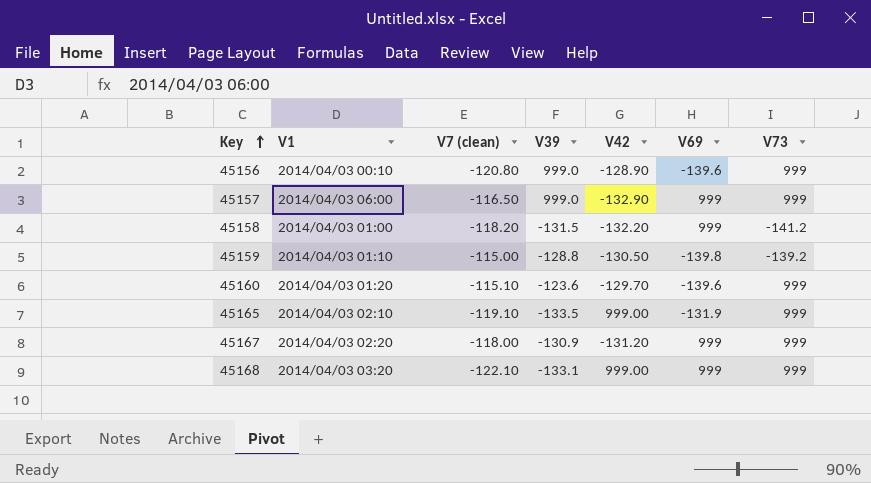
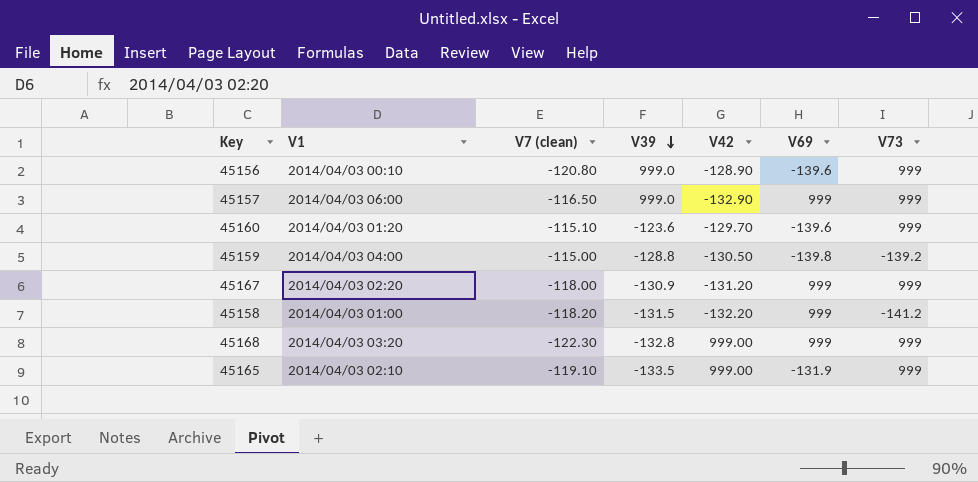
row order: Key ascending -> V39 descending
45159 | V1: 2014/04/03 01:10 -> 2014/04/03 04:00
45168 | V7 (clean): -122.10 -> -122.30
45168 | V39: -133.1 -> -132.8

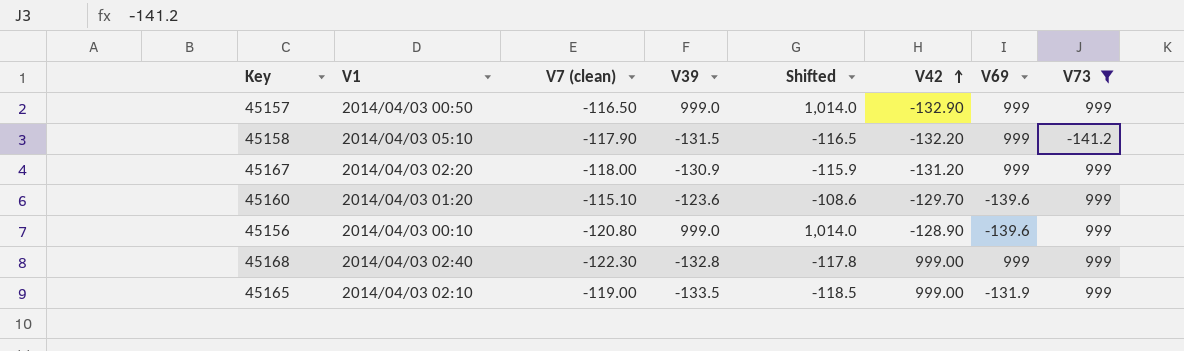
filter: none -> V73 != -139.2
row order: V39 descending -> V42 ascending
column Shifted | formula: none -> [V39] + 15
45157 | V1: 2014/04/03 06:00 -> 2014/04/03 00:50
45158 | V1: 2014/04/03 01:00 -> 2014/04/03 05:10
45158 | V7 (clean): -118.20 -> -117.90
45168 | V1: 2014/04/03 03:20 -> 2014/04/03 02:40
45165 | V7 (clean): -119.10 -> -119.00

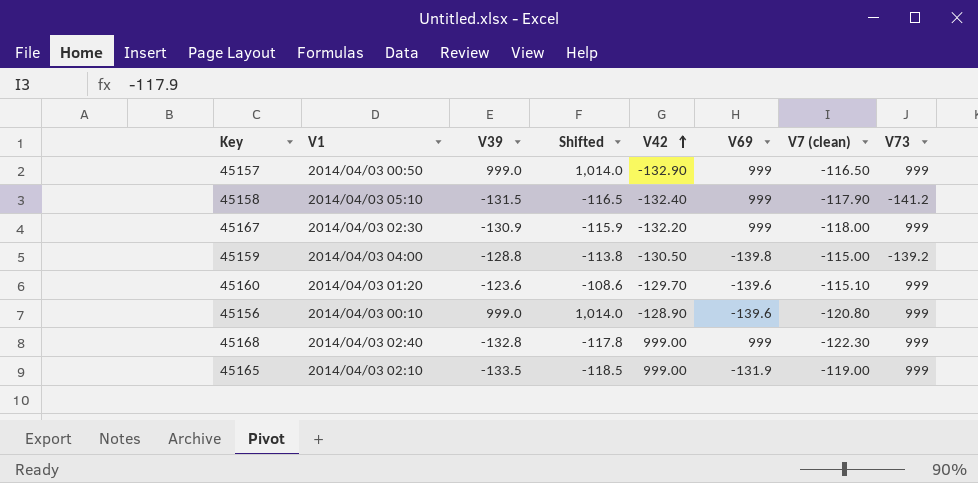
filter: V73 != -139.2 -> none
column V7 (clean) | position: 3 -> 7
45158 | V42: -132.20 -> -132.40
45167 | V1: 2014/04/03 02:20 -> 2014/04/03 02:30
45167 | V42: -131.20 -> -132.20

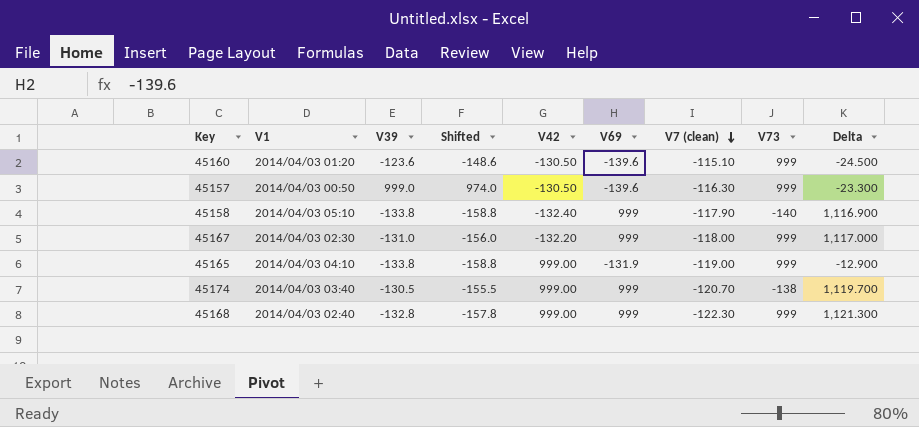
row order: V42 ascending -> V7 (clean) descending
column Shifted | formula: [V39] + 15 -> [V39] - 25
column Delta | formula: none -> [V69] - [V7 (clean)]
row 45159: 2014/04/03 04:00 | -128.8 | -113.8 | -130.50 | -139.8 | -115.00 | -139.2 -> none
row 45156: 2014/04/03 00:10 | 999.0 | 1,014.0 | -128.90 | -139.6 | -120.80 | 999 -> none
45160 | V42: -129.70 -> -130.50
45157 | V42: -132.90 -> -130.50
45157 | V69: 999 -> -139.6
45157 | V7 (clean): -116.50 -> -116.30
45158 | V39: -131.5 -> -133.8
45158 | V73: -141.2 -> -140
45167 | V39: -130.9 -> -131.0
45165 | V1: 2014/04/03 02:10 -> 2014/04/03 04:10
45165 | V39: -133.5 -> -133.8
row 45174: none -> 2014/04/03 03:40 | -130.5 | -155.5 | 999.00 | 999 | -120.70 | -138 | 1,119.700

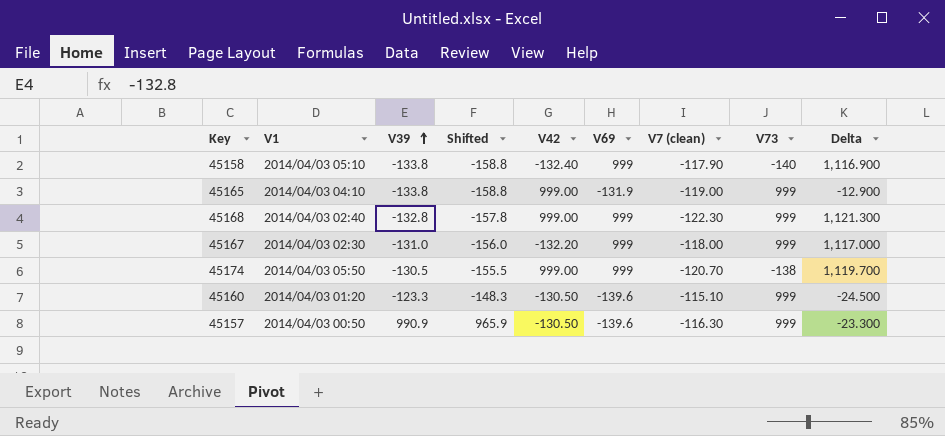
row order: V7 (clean) descending -> V39 ascending
45174 | V1: 2014/04/03 03:40 -> 2014/04/03 05:50
45160 | V39: -123.6 -> -123.3
45160 | Shifted: -148.6 -> -148.3
45157 | V39: 999.0 -> 990.9
45157 | Shifted: 974.0 -> 965.9

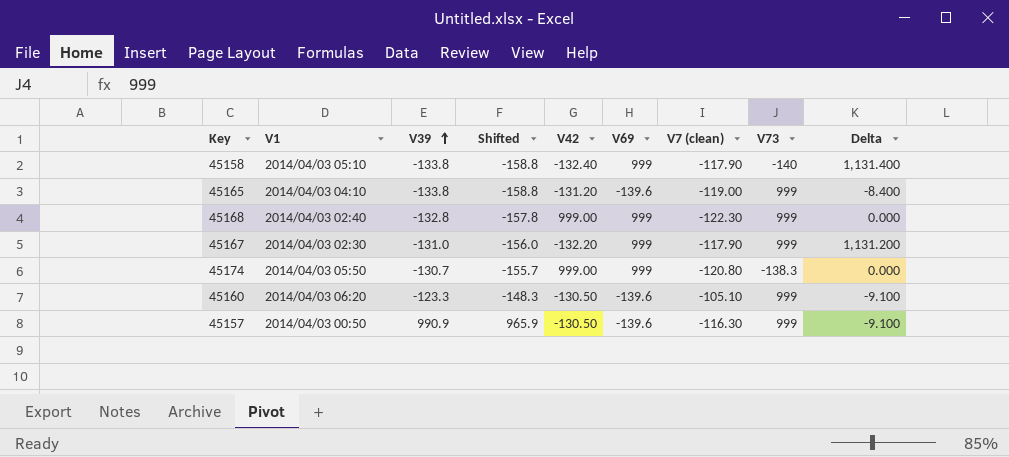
column Delta | formula: [V69] - [V7 (clean)] -> [V69] - [V42]
45165 | V42: 999.00 -> -131.20
45165 | V69: -131.9 -> -139.6
45167 | V7 (clean): -118.00 -> -117.90
45174 | V39: -130.5 -> -130.7
45174 | Shifted: -155.5 -> -155.7
45174 | V7 (clean): -120.70 -> -120.80
45174 | V73: -138 -> -138.3
45160 | V1: 2014/04/03 01:20 -> 2014/04/03 06:20
45160 | V7 (clean): -115.10 -> -105.10

